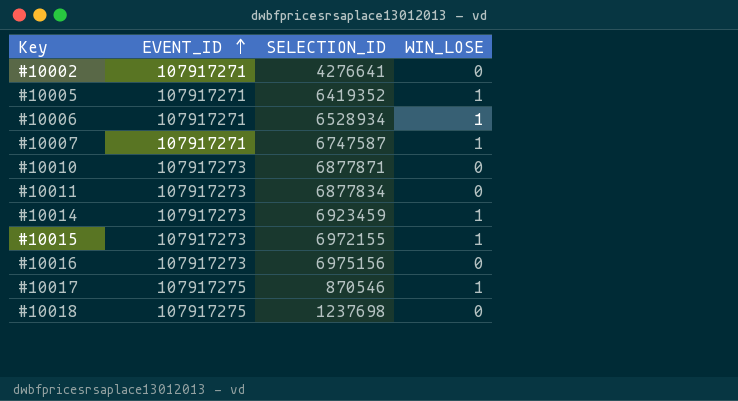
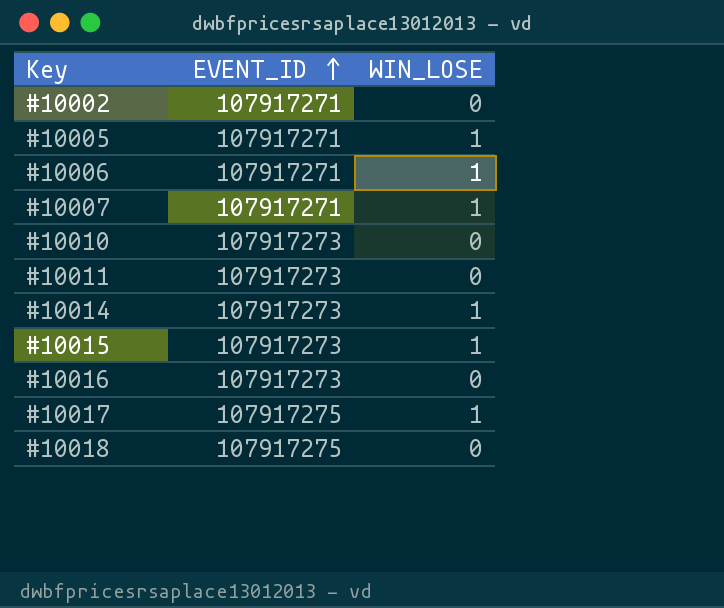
column SELECTION_ID | position: 3 -> none

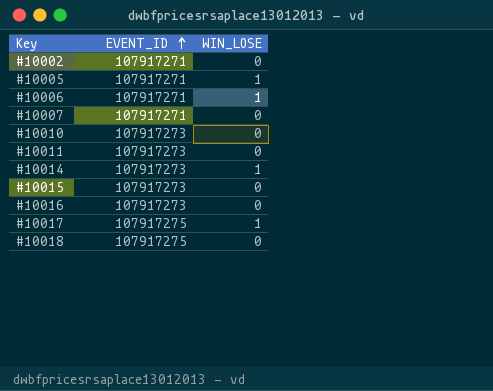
#10007 | WIN_LOSE: 1 -> 0
#10015 | WIN_LOSE: 1 -> 0

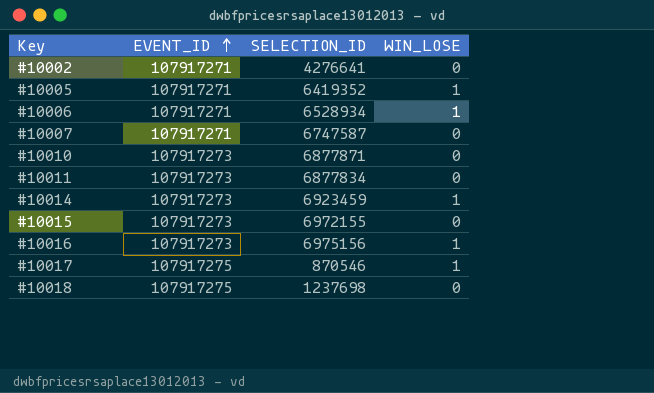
column SELECTION_ID | position: none -> 3
#10016 | WIN_LOSE: 0 -> 1

